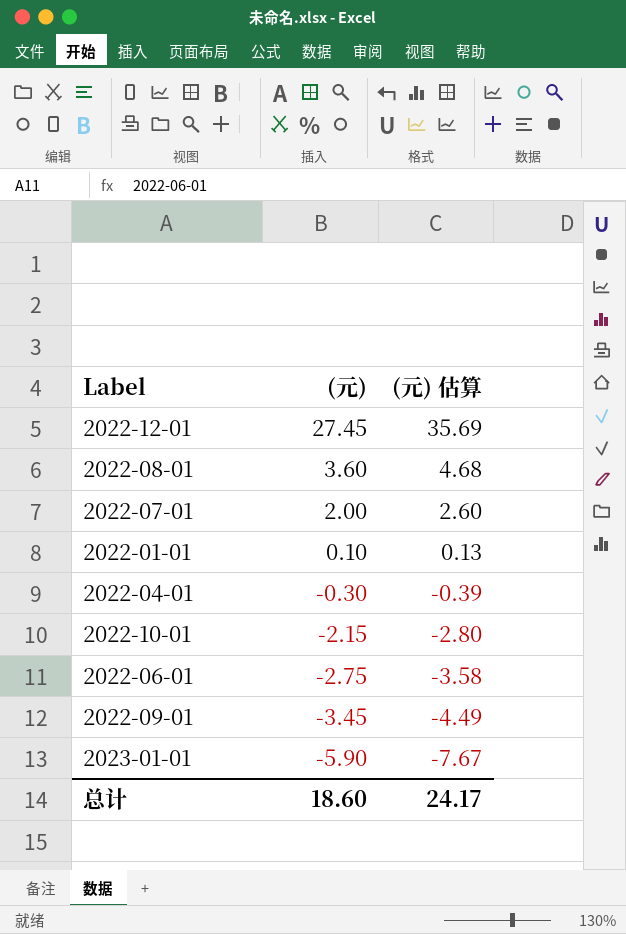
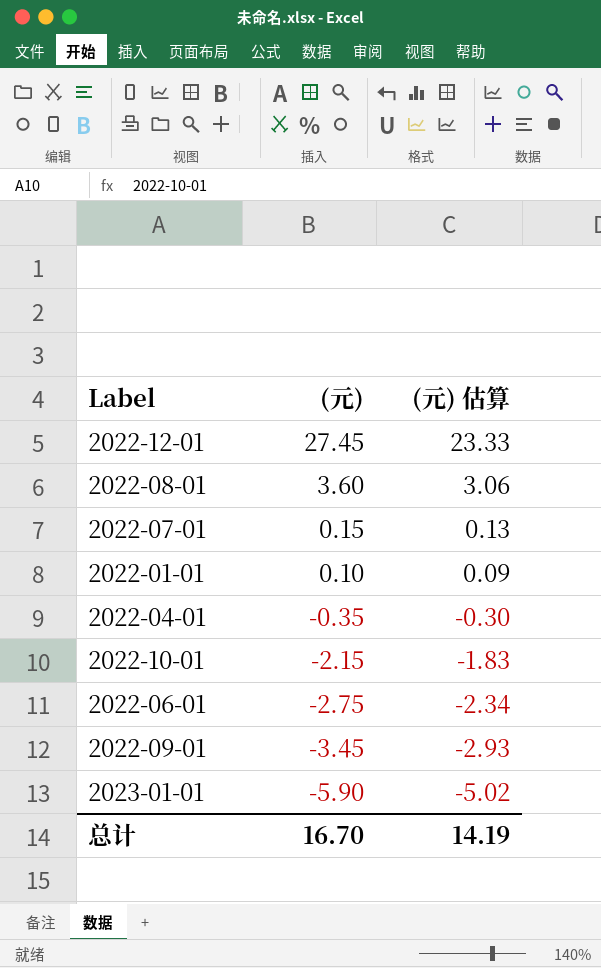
column (元) 估算 | formula: [(元)] * 1.3 -> [(元)] * 0.85
2022-07-01 | (元): 2.00 -> 0.15
2022-04-01 | (元): -0.30 -> -0.35
总计 | (元): 18.60 -> 16.70
总计 | (元) 估算: 24.17 -> 14.19

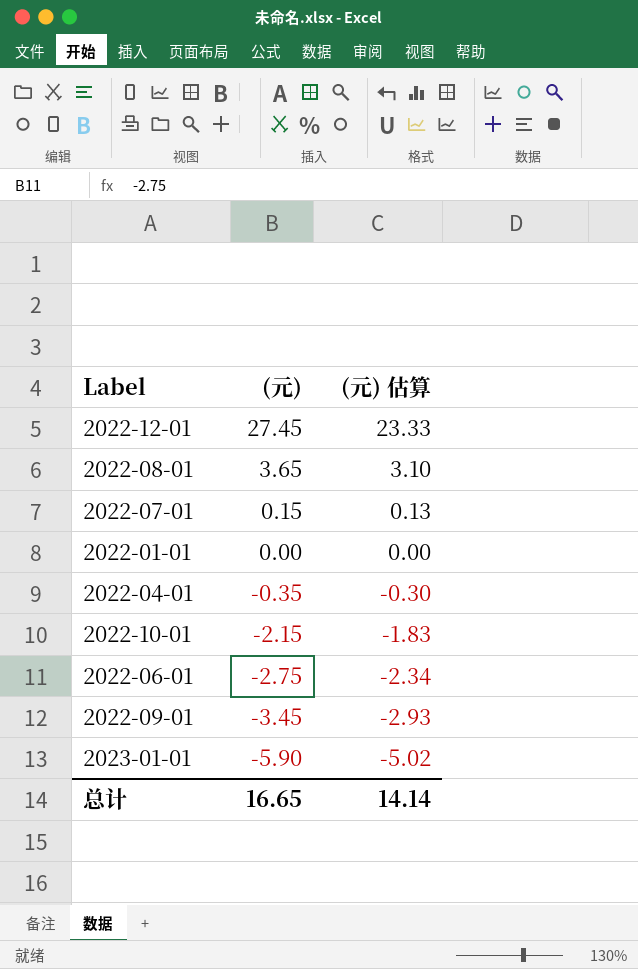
2022-08-01 | (元): 3.60 -> 3.65
2022-08-01 | (元) 估算: 3.06 -> 3.10
2022-01-01 | (元): 0.10 -> 0.00
2022-01-01 | (元) 估算: 0.09 -> 0.00
总计 | (元): 16.70 -> 16.65
总计 | (元) 估算: 14.19 -> 14.14

